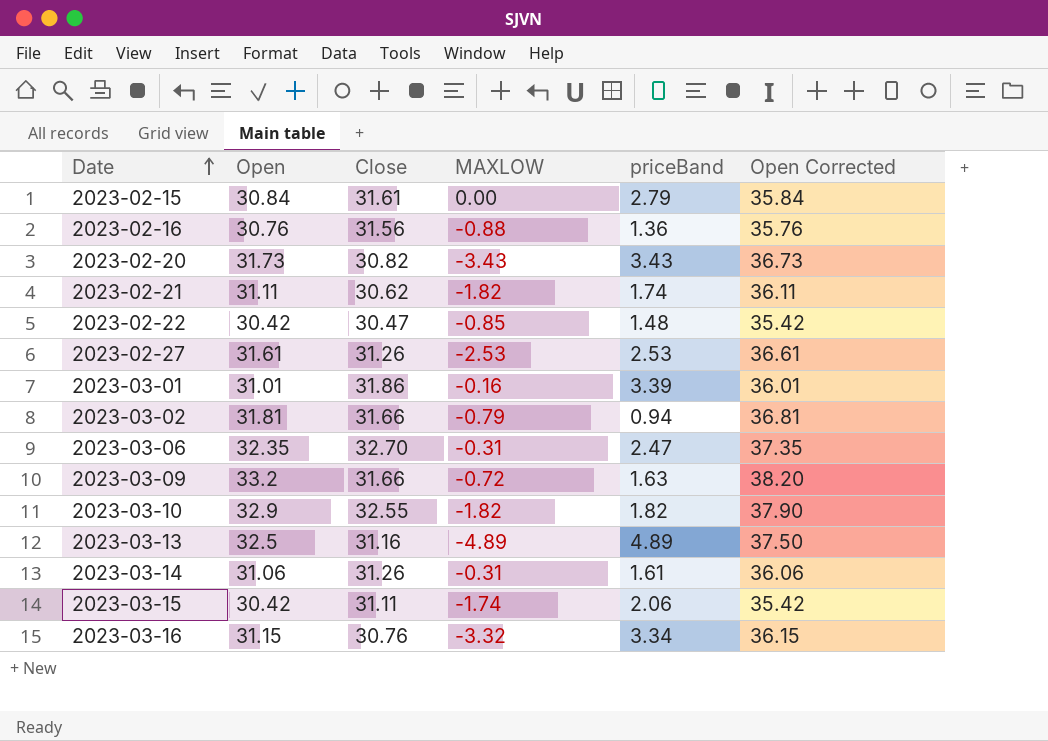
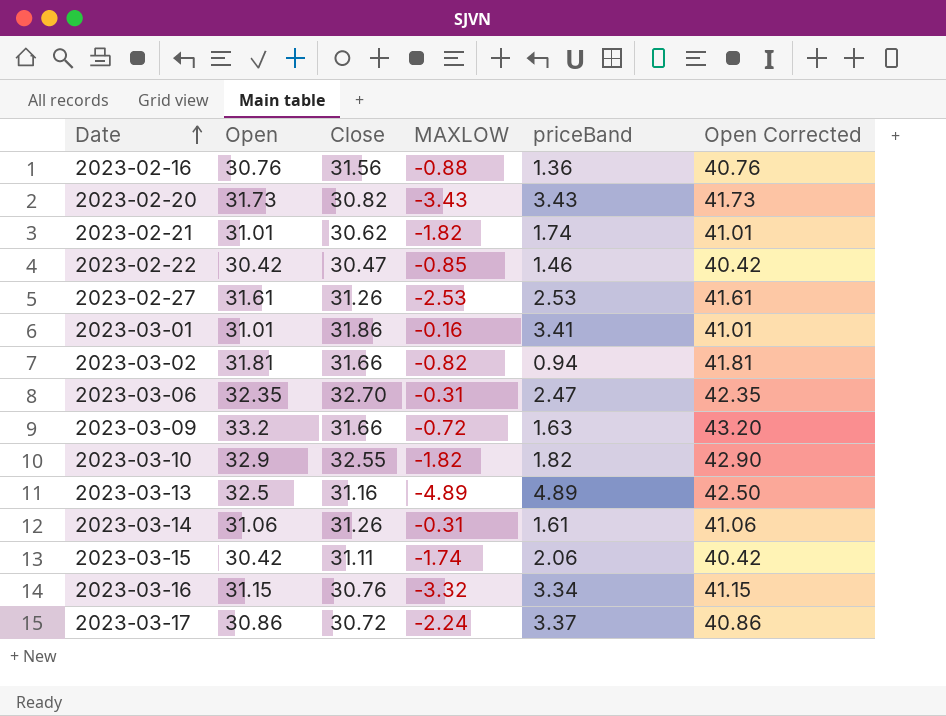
column Open Corrected | formula: [Open] + 5 -> [Open] + 10
row 2023-02-15: 30.84 | 31.61 | 0.00 | 2.79 | 35.84 -> none
2023-02-21 | Open: 31.11 -> 31.01
2023-02-22 | priceBand: 1.48 -> 1.46
2023-03-01 | priceBand: 3.39 -> 3.41
2023-03-02 | MAXLOW: -0.79 -> -0.82
row 2023-03-17: none -> 30.86 | 30.72 | -2.24 | 3.37 | 40.86

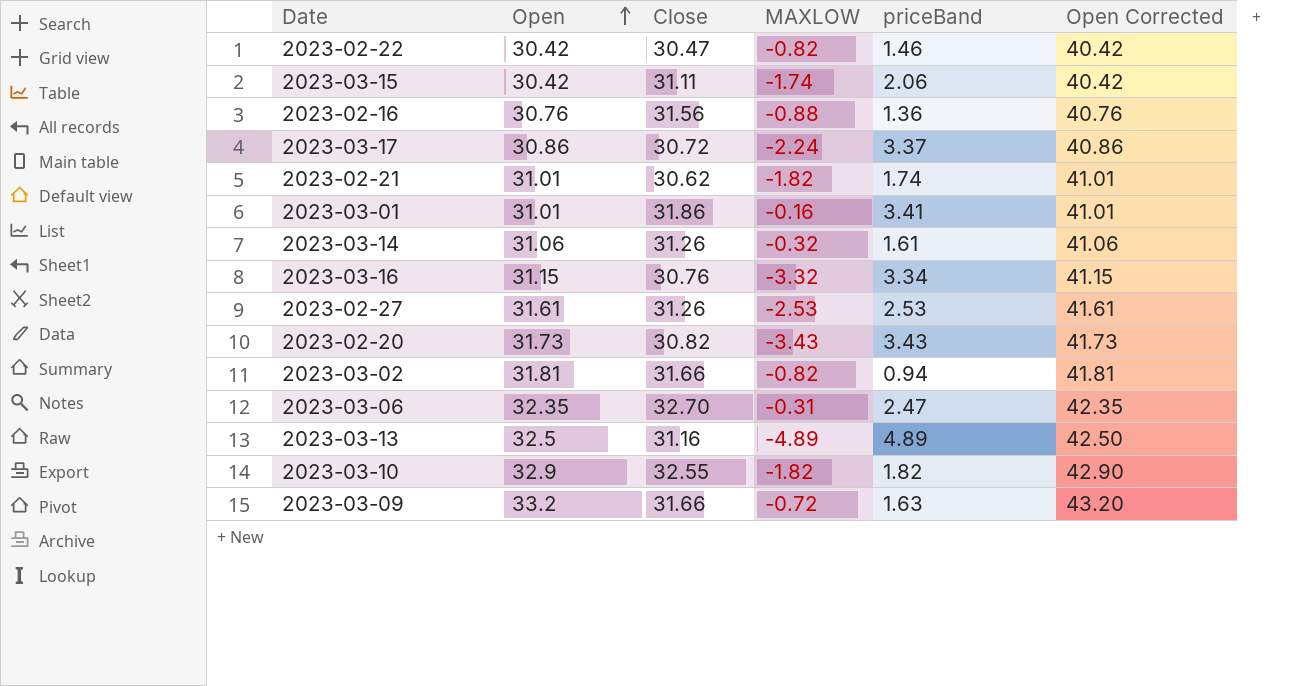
row order: Date ascending -> Open ascending
2023-02-22 | MAXLOW: -0.85 -> -0.82
2023-03-14 | MAXLOW: -0.31 -> -0.32

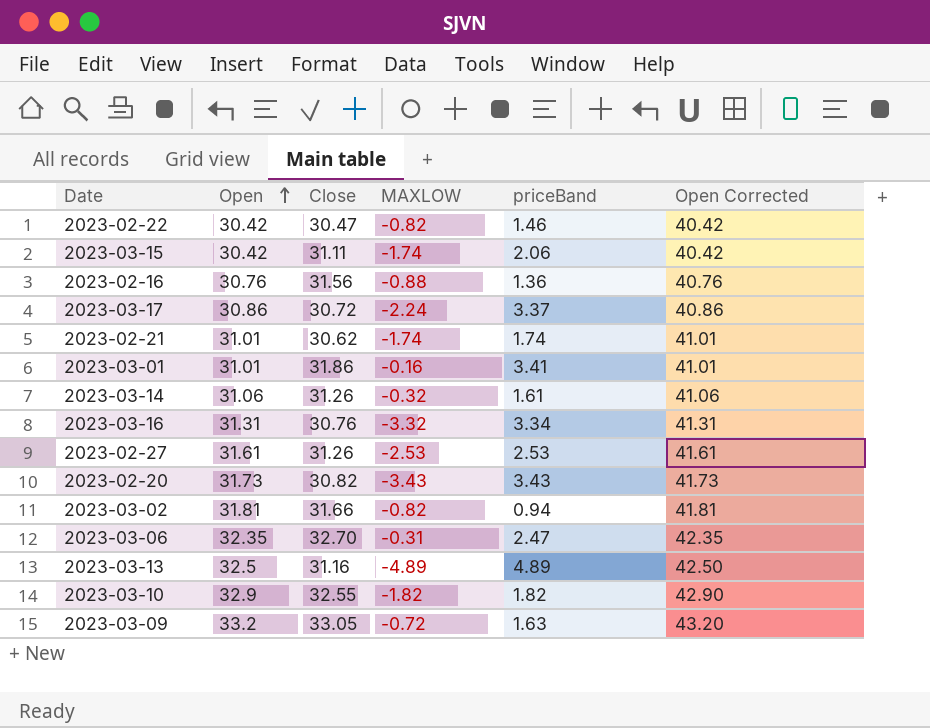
2023-02-21 | MAXLOW: -1.82 -> -1.74
2023-03-16 | Open: 31.15 -> 31.31
2023-03-16 | Open Corrected: 41.15 -> 41.31
2023-03-09 | Close: 31.66 -> 33.05

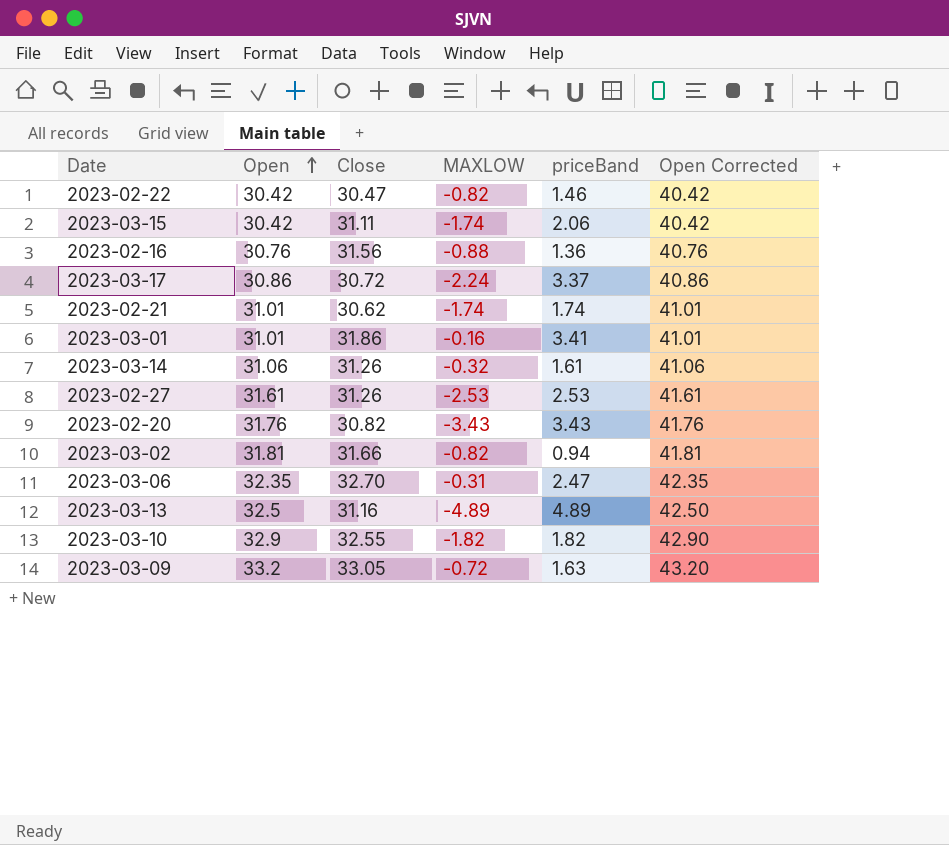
row 2023-03-16: 31.31 | 30.76 | -3.32 | 3.34 | 41.31 -> none
2023-02-20 | Open: 31.73 -> 31.76
2023-02-20 | Open Corrected: 41.73 -> 41.76

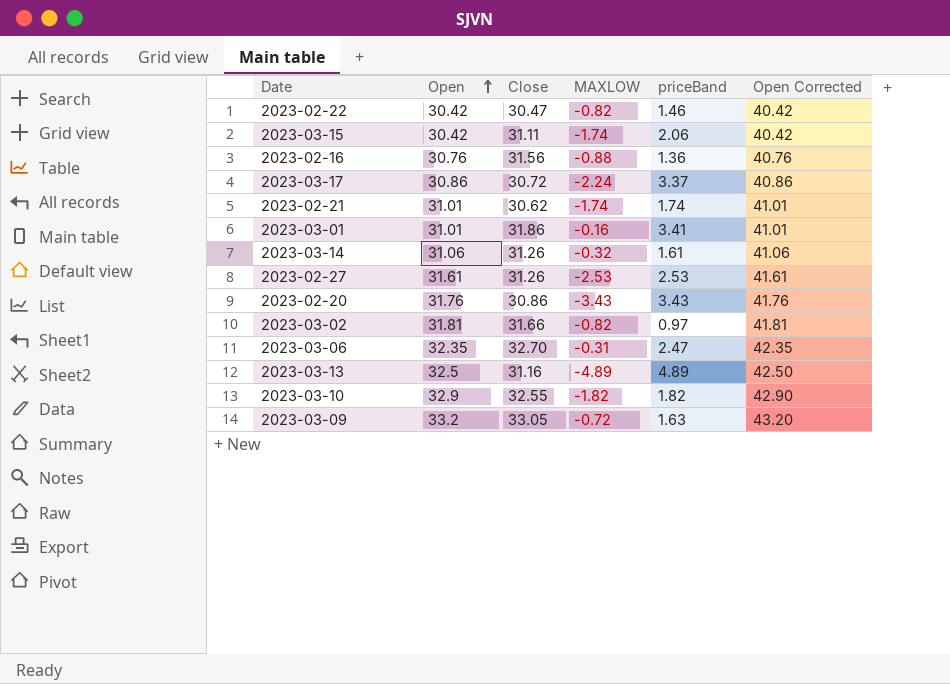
2023-02-20 | Close: 30.82 -> 30.86
2023-03-02 | priceBand: 0.94 -> 0.97

